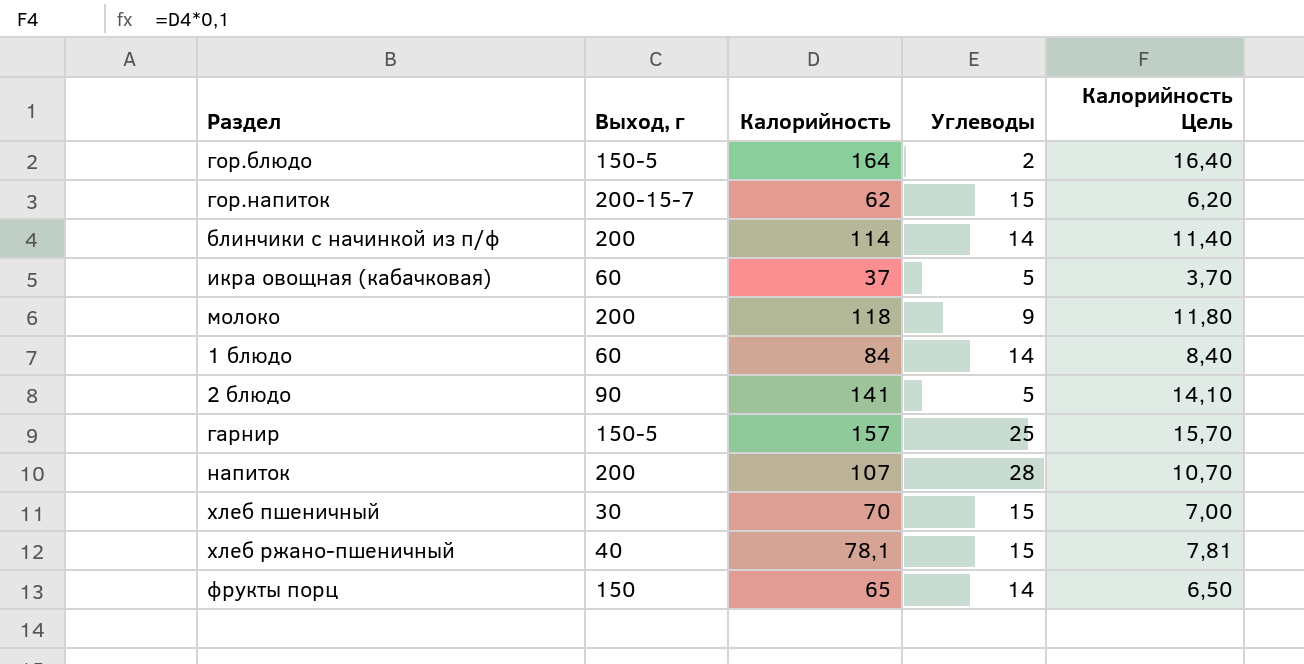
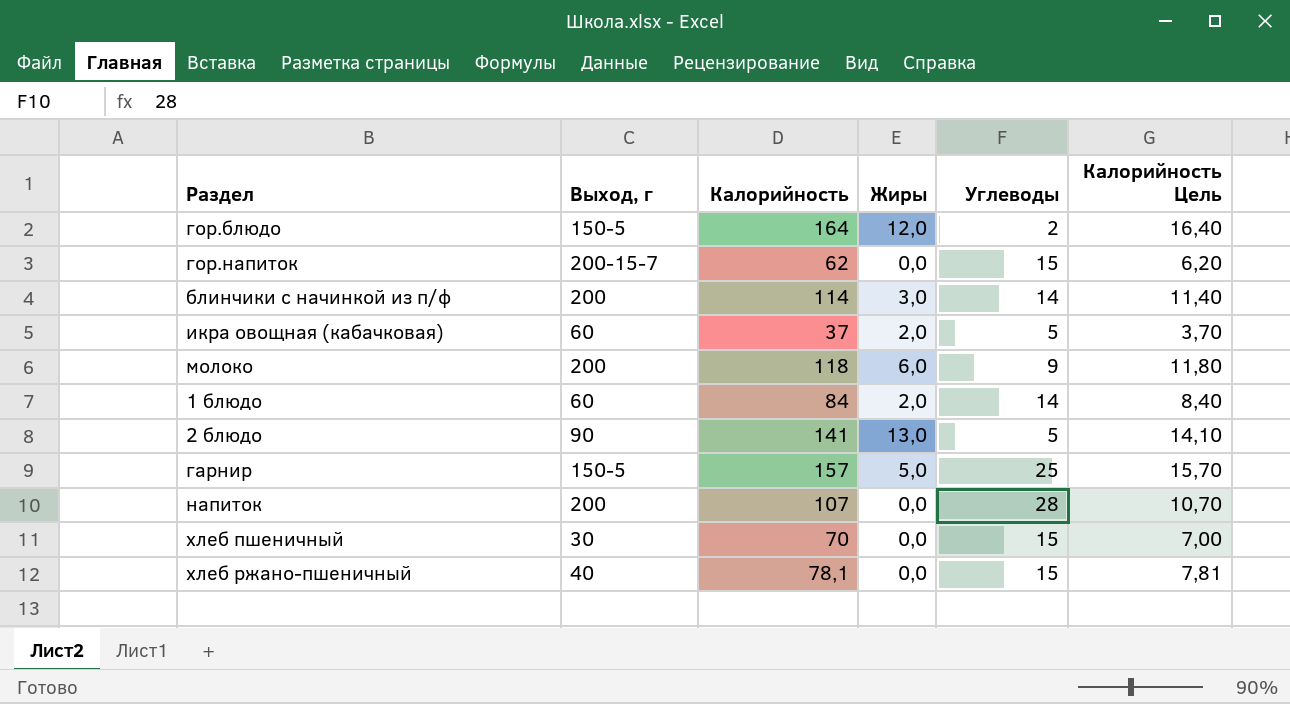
column Жиры | position: none -> 4
row фрукты порц: 150 | 65 | 14 | 6,50 -> none

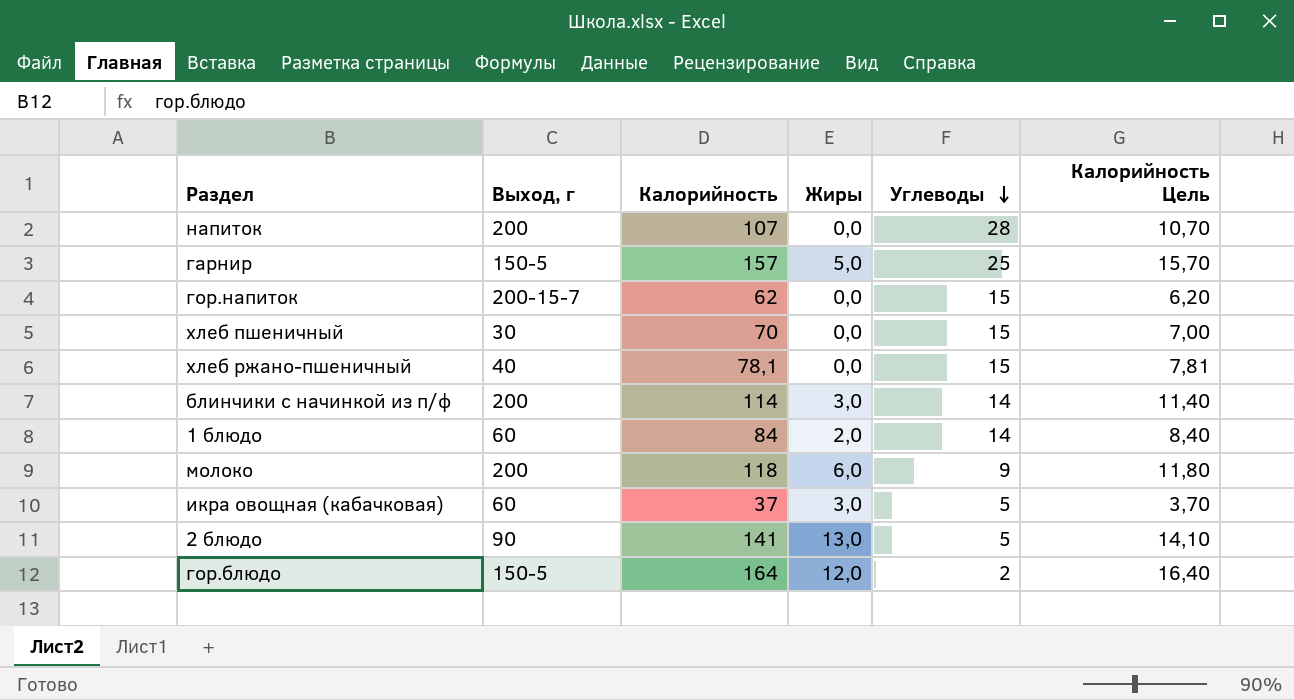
row order: none -> Углеводы descending
икра овощная (кабачковая) | Жиры: 2,0 -> 3,0

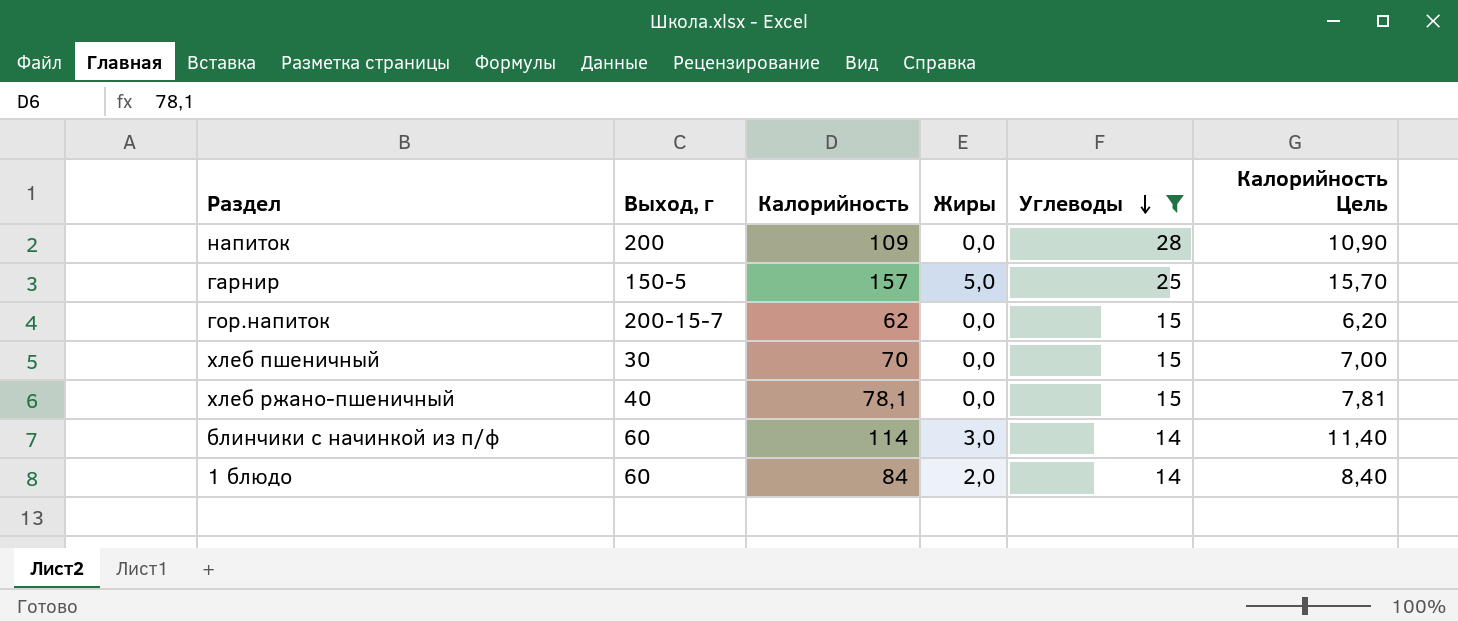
filter: none -> Углеводы >= 14
напиток | Калорийность: 107 -> 109
напиток | Калорийность Цель: 10,70 -> 10,90
блинчики с начинкой из п/ф | Выход, г: 200 -> 60

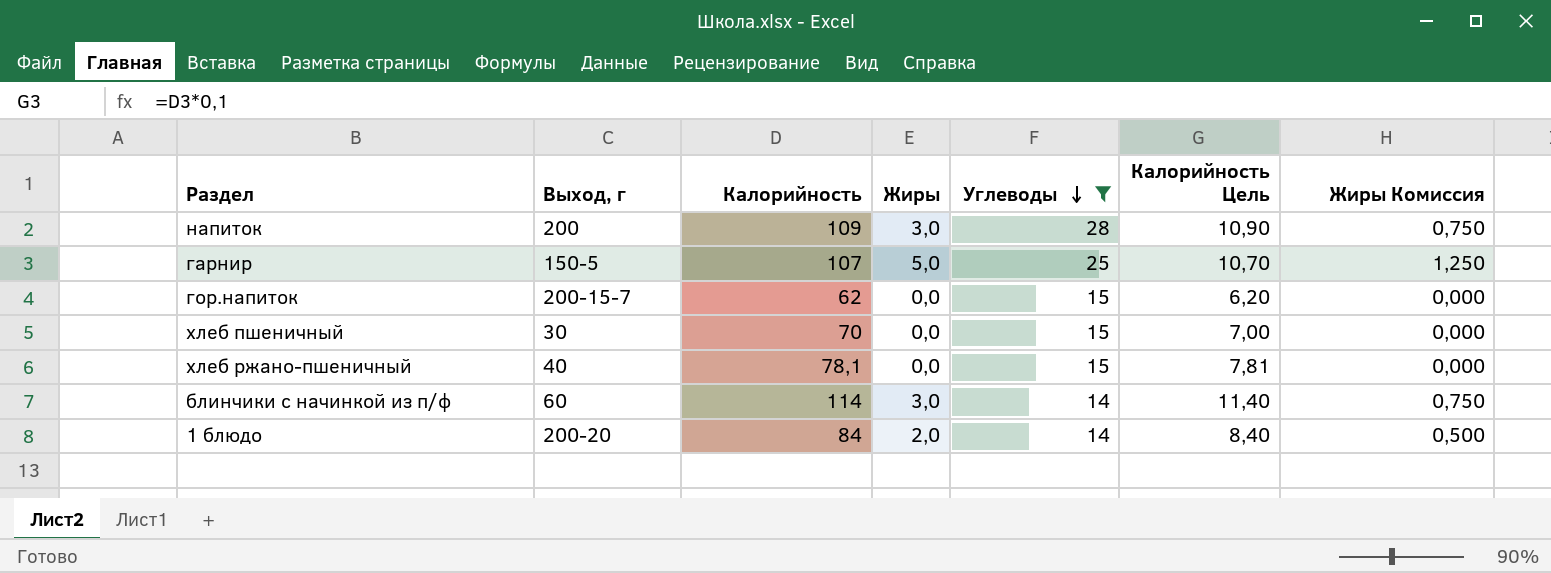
column Жиры Комиссия | formula: none -> [Жиры] * 0,25
напиток | Жиры: 0,0 -> 3,0
гарнир | Калорийность: 157 -> 107
гарнир | Калорийность Цель: 15,70 -> 10,70
1 блюдо | Выход, г: 60 -> 200-20

